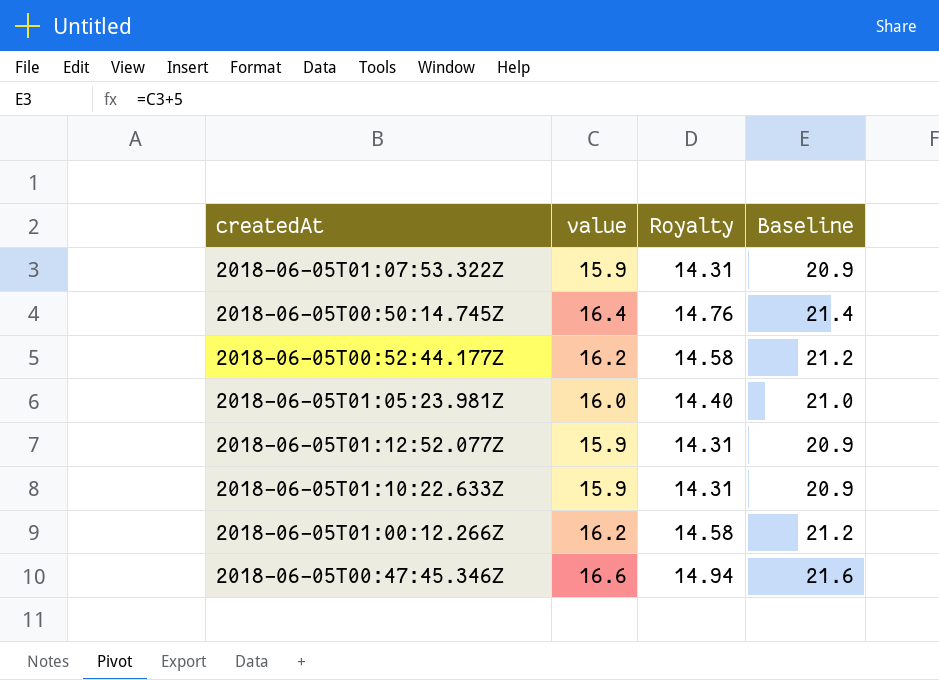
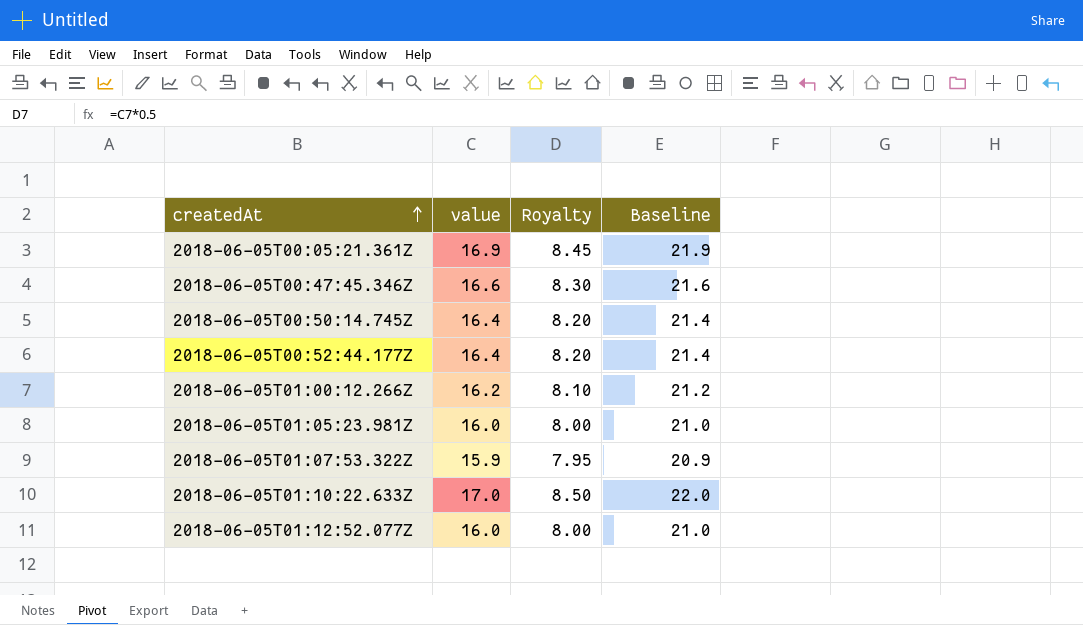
row order: none -> createdAt ascending
column Royalty | formula: [value] * 0.9 -> [value] * 0.5
row 2018-06-05T00:05:21.361Z: none -> 16.9 | 8.45 | 21.9
2018-06-05T00:52:44.177Z | value: 16.2 -> 16.4
2018-06-05T00:52:44.177Z | Baseline: 21.2 -> 21.4
2018-06-05T01:10:22.633Z | value: 15.9 -> 17.0
2018-06-05T01:10:22.633Z | Baseline: 20.9 -> 22.0
2018-06-05T01:12:52.077Z | value: 15.9 -> 16.0
2018-06-05T01:12:52.077Z | Baseline: 20.9 -> 21.0

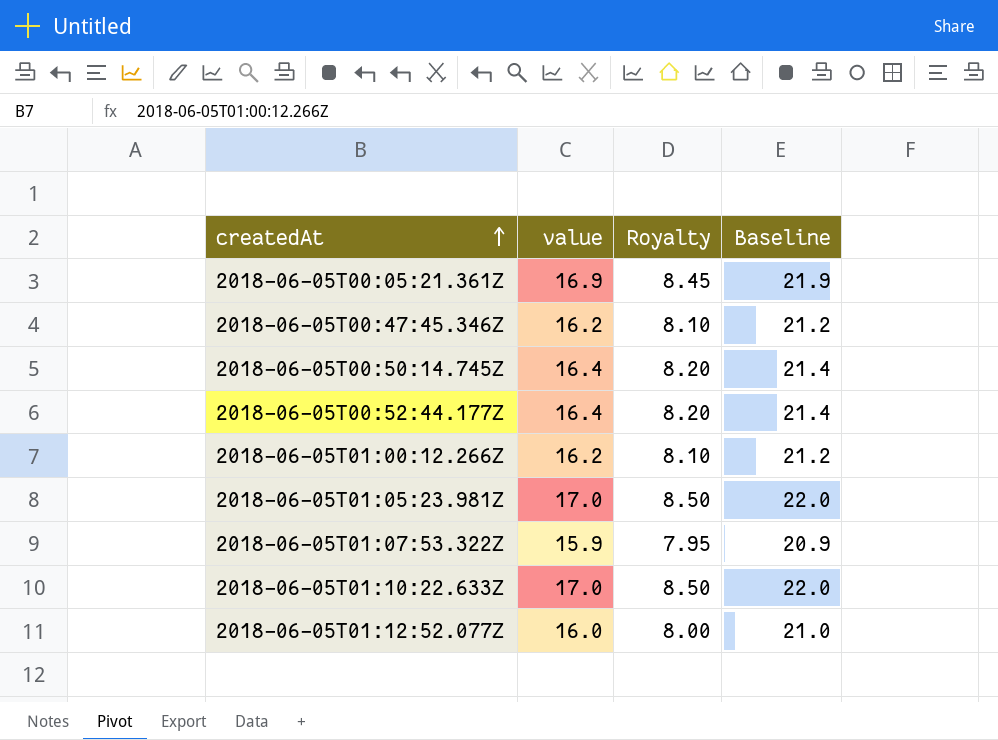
2018-06-05T00:47:45.346Z | value: 16.6 -> 16.2
2018-06-05T00:47:45.346Z | Royalty: 8.30 -> 8.10
2018-06-05T00:47:45.346Z | Baseline: 21.6 -> 21.2
2018-06-05T01:05:23.981Z | value: 16.0 -> 17.0
2018-06-05T01:05:23.981Z | Royalty: 8.00 -> 8.50
2018-06-05T01:05:23.981Z | Baseline: 21.0 -> 22.0

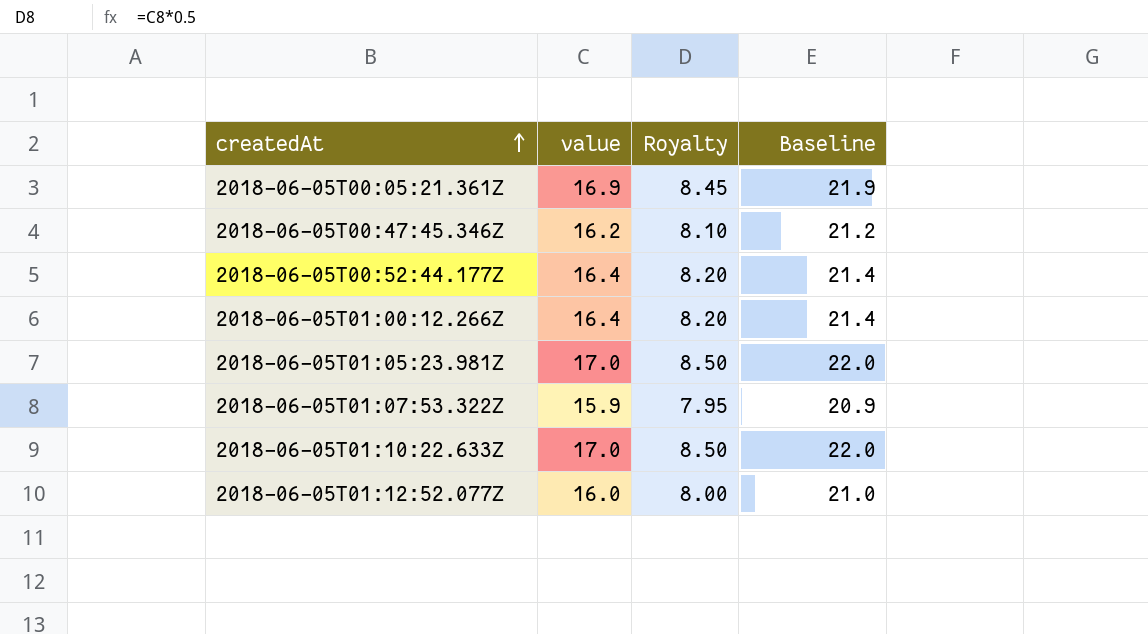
row 2018-06-05T00:50:14.745Z: 16.4 | 8.20 | 21.4 -> none
2018-06-05T01:00:12.266Z | value: 16.2 -> 16.4
2018-06-05T01:00:12.266Z | Royalty: 8.10 -> 8.20
2018-06-05T01:00:12.266Z | Baseline: 21.2 -> 21.4

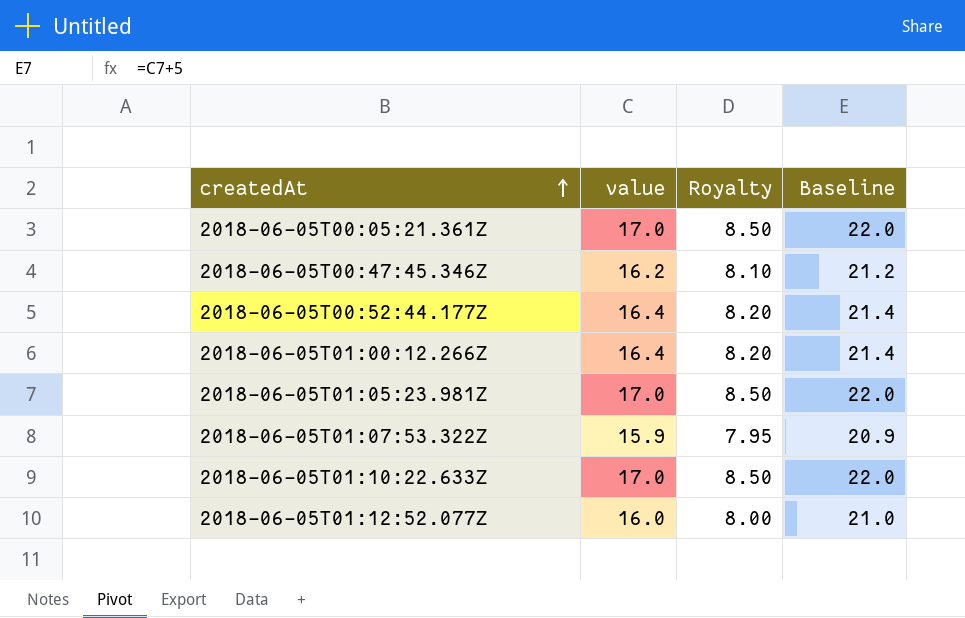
2018-06-05T00:05:21.361Z | value: 16.9 -> 17.0
2018-06-05T00:05:21.361Z | Royalty: 8.45 -> 8.50
2018-06-05T00:05:21.361Z | Baseline: 21.9 -> 22.0

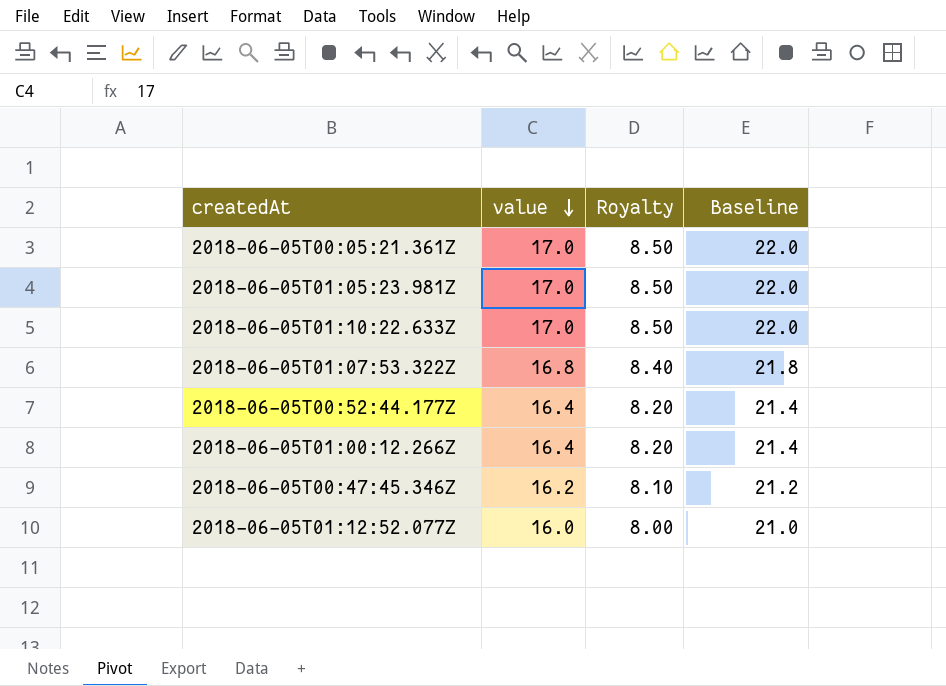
row order: createdAt ascending -> value descending
2018-06-05T01:07:53.322Z | value: 15.9 -> 16.8
2018-06-05T01:07:53.322Z | Royalty: 7.95 -> 8.40
2018-06-05T01:07:53.322Z | Baseline: 20.9 -> 21.8

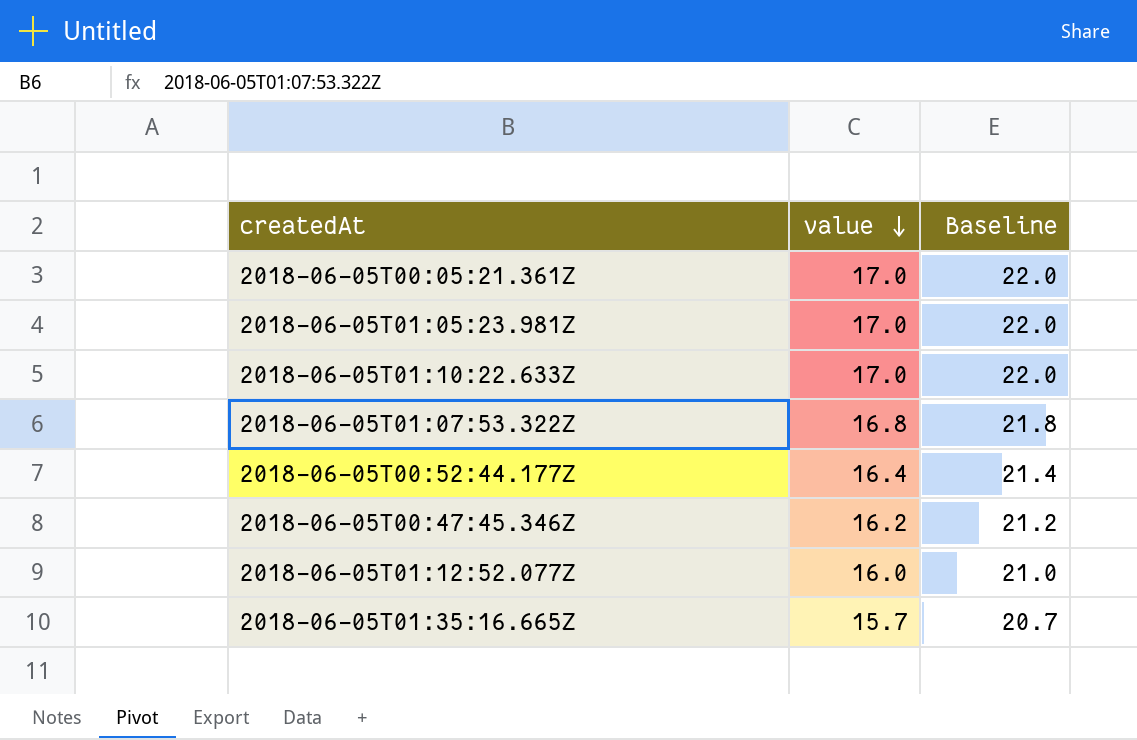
column Royalty | formula: [value] * 0.5 -> none
row 2018-06-05T01:00:12.266Z: 16.4 | 8.20 | 21.4 -> none
row 2018-06-05T01:35:16.665Z: none -> 15.7 | 20.7

